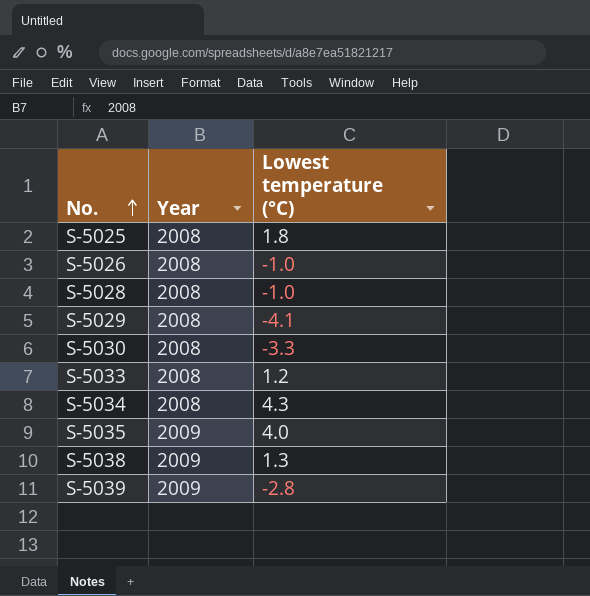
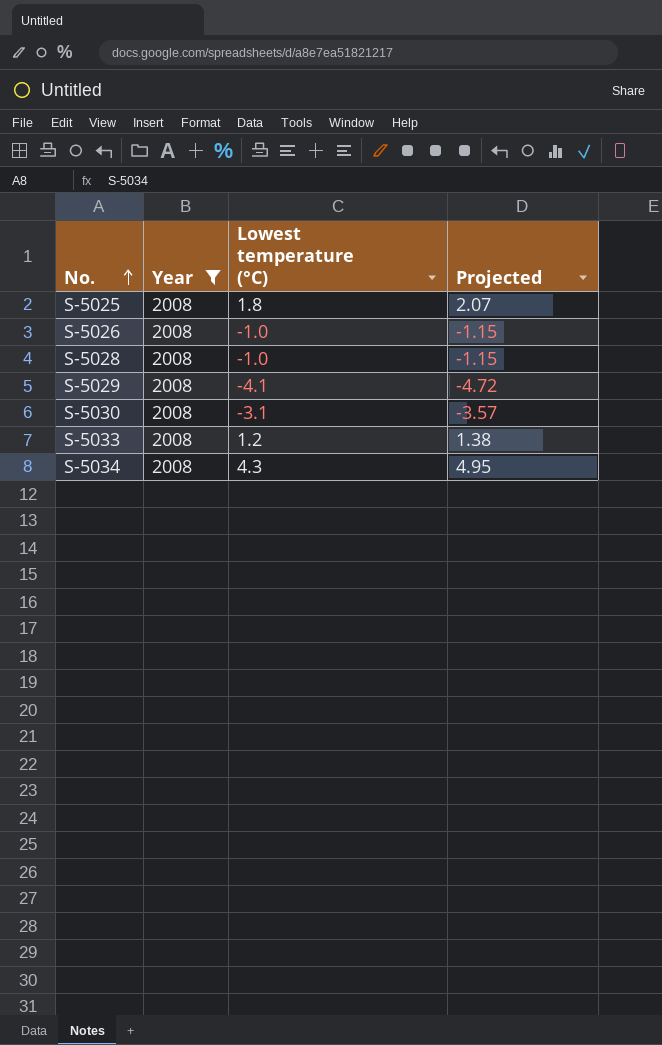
filter: none -> Year = 2008
column Projected | formula: none -> [Lowest temperature (°C)] * 1.15
S-5030 | Lowest temperature (°C): -3.3 -> -3.1

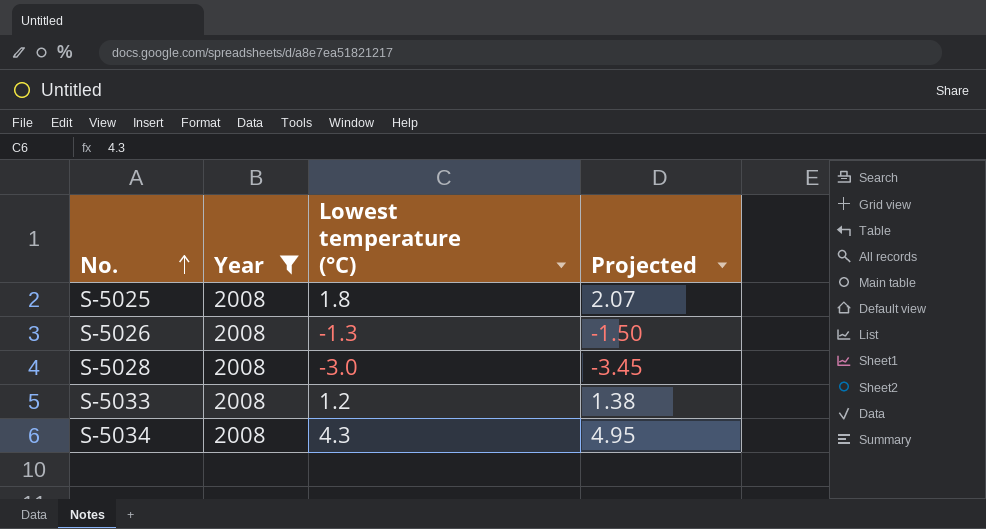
row S-5029: 2008 | -4.1 | -4.72 -> none
row S-5030: 2008 | -3.1 | -3.57 -> none
S-5026 | Lowest temperature (°C): -1.0 -> -1.3
S-5026 | Projected: -1.15 -> -1.50
S-5028 | Lowest temperature (°C): -1.0 -> -3.0
S-5028 | Projected: -1.15 -> -3.45

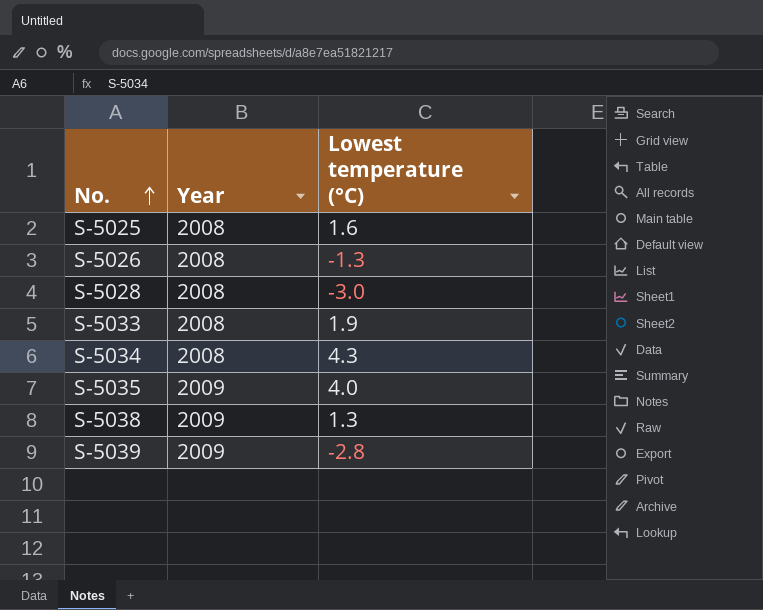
filter: Year = 2008 -> none
column Projected | formula: [Lowest temperature (°C)] * 1.15 -> none
S-5025 | Lowest temperature (°C): 1.8 -> 1.6
S-5033 | Lowest temperature (°C): 1.2 -> 1.9

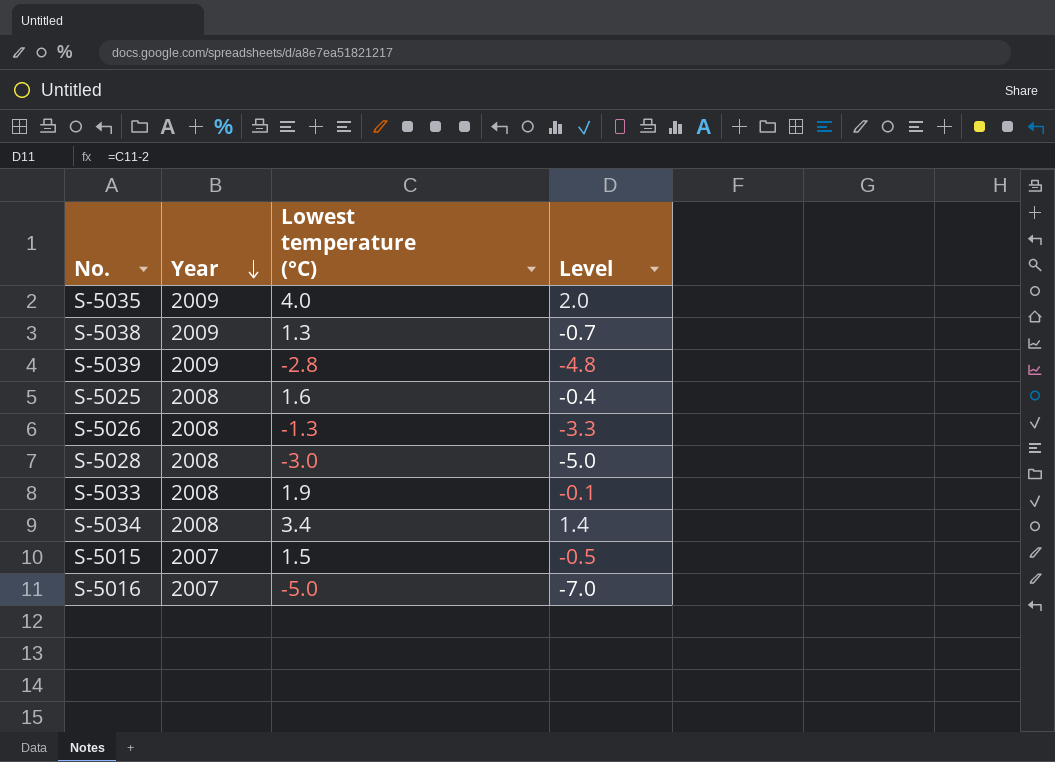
row order: No. ascending -> Year descending
column Level | formula: none -> [Lowest temperature (°C)] - 2
S-5034 | Lowest temperature (°C): 4.3 -> 3.4
row S-5015: none -> 2007 | 1.5 | -0.5
row S-5016: none -> 2007 | -5.0 | -7.0

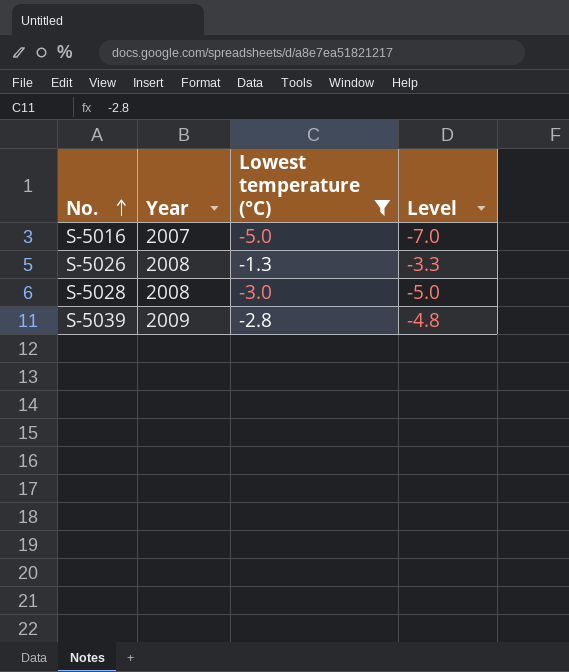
filter: none -> Lowest temperature (°C) <= -1.3
row order: Year descending -> No. ascending

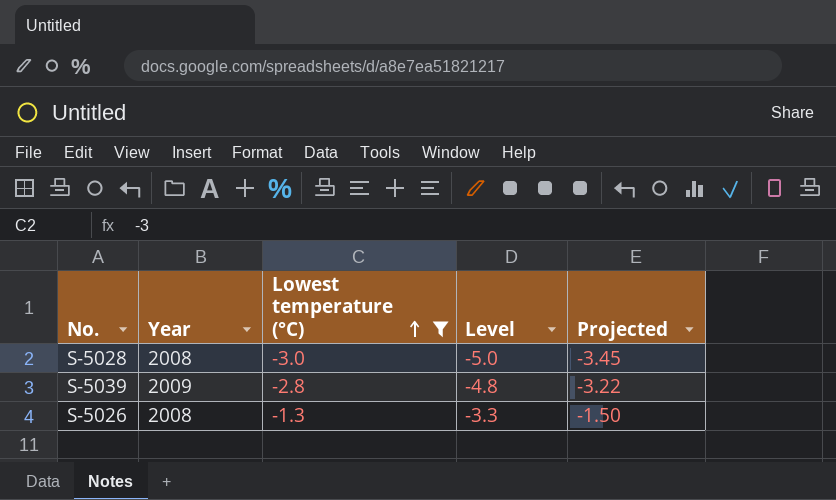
row order: No. ascending -> Lowest temperature (°C) ascending
column Projected | formula: none -> [Lowest temperature (°C)] * 1.15
row S-5016: 2007 | -5.0 | -7.0 -> none

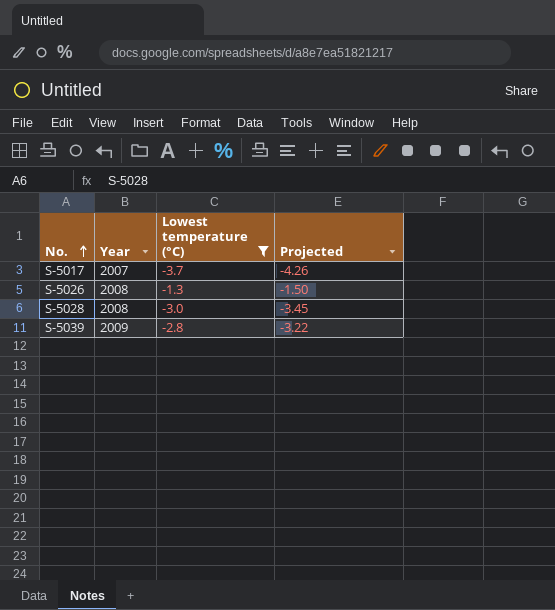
row order: Lowest temperature (°C) ascending -> No. ascending
column Level | formula: [Lowest temperature (°C)] - 2 -> none
row S-5017: none -> 2007 | -3.7 | -4.26

